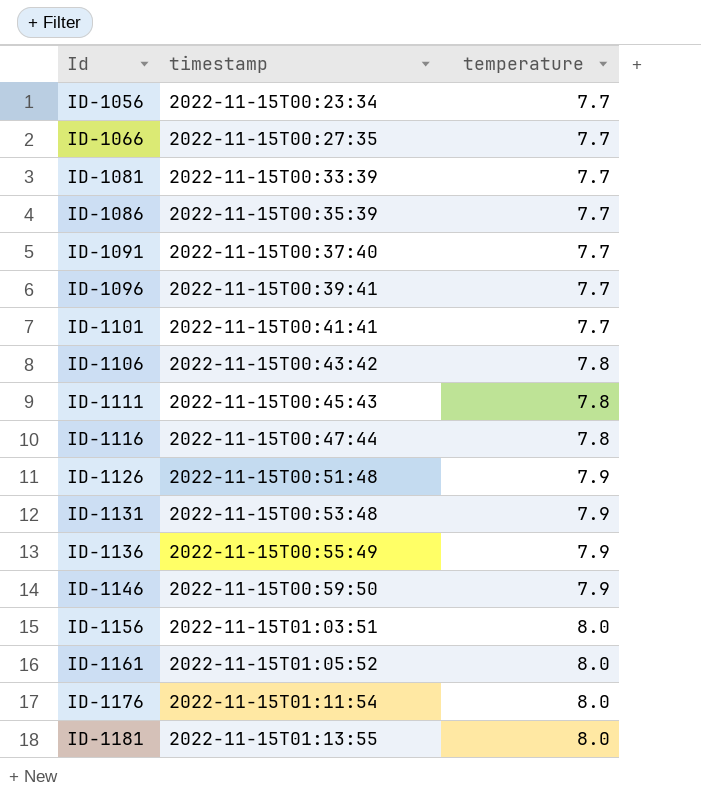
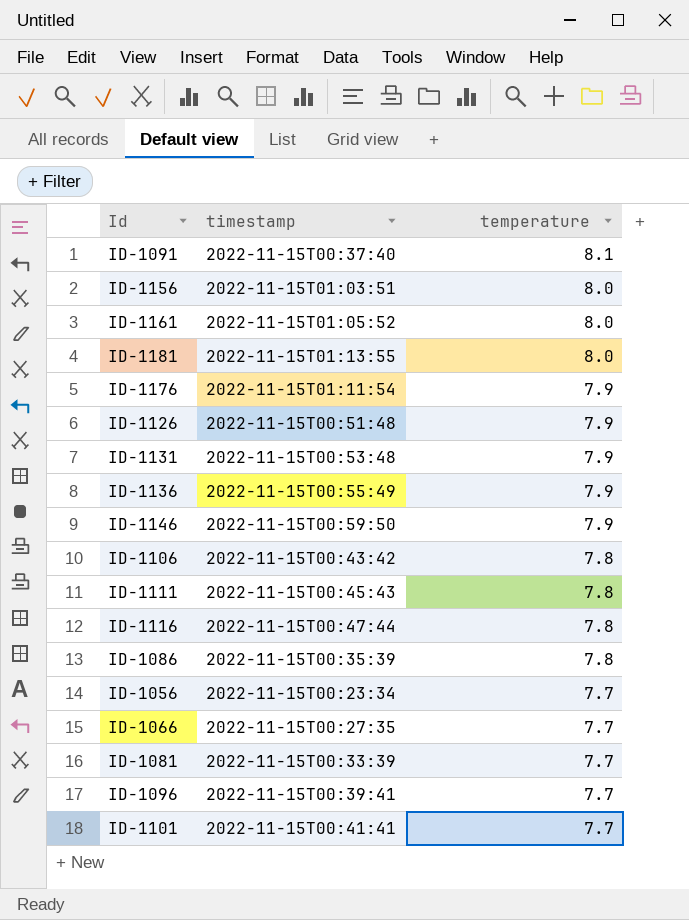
row order: Id ascending -> temperature descending
ID-1091 | temperature: 7.7 -> 8.1
ID-1176 | temperature: 8.0 -> 7.9
ID-1086 | temperature: 7.7 -> 7.8

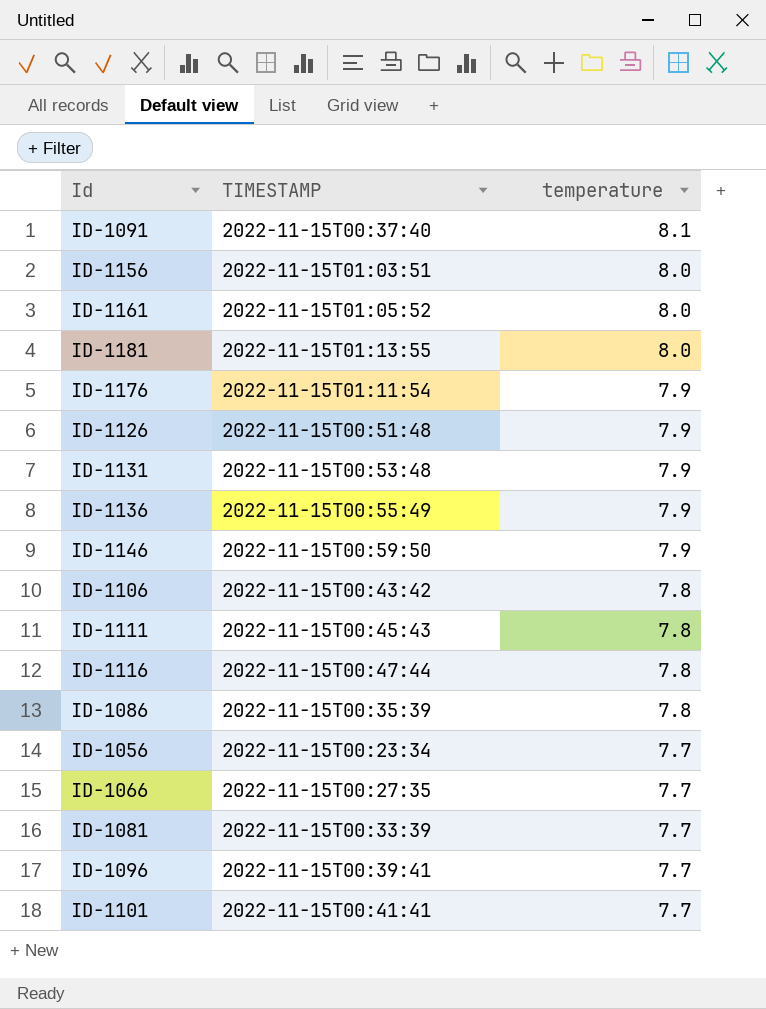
column name: timestamp -> TIMESTAMP

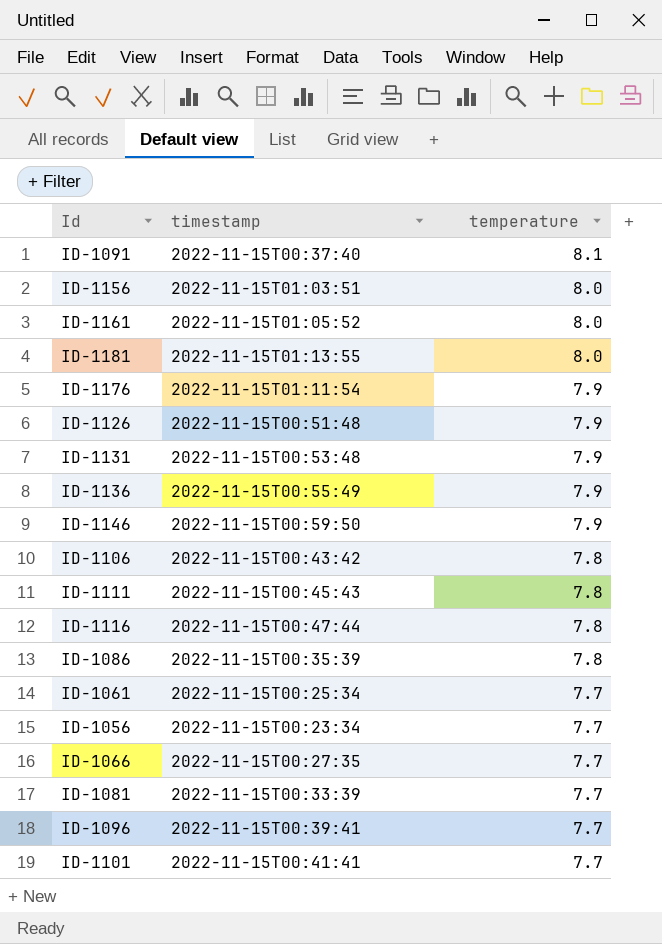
column name: TIMESTAMP -> timestamp
row ID-1061: none -> 2022-11-15T00:25:34 | 7.7

